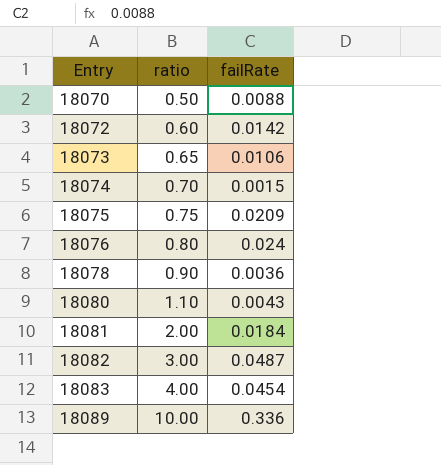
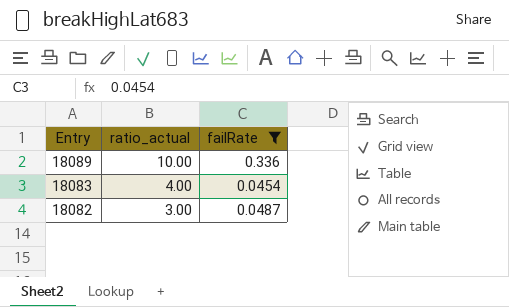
filter: none -> failRate >= 0.0454
row order: Entry ascending -> Entry descending
column name: ratio -> ratio_actual

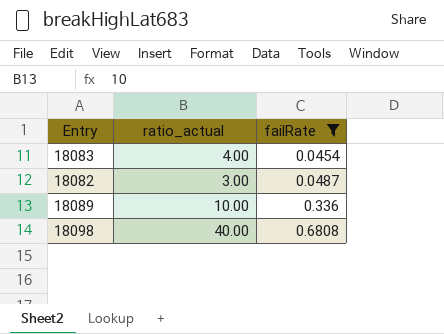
row order: Entry descending -> failRate ascending
row 18098: none -> 40.00 | 0.6808

